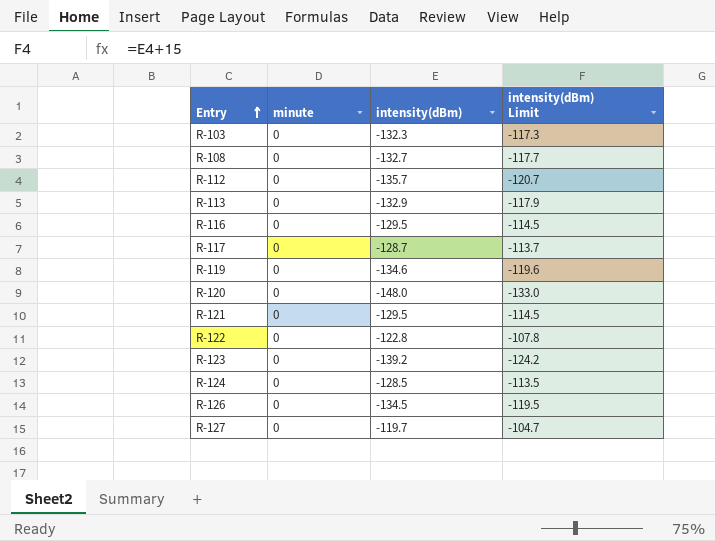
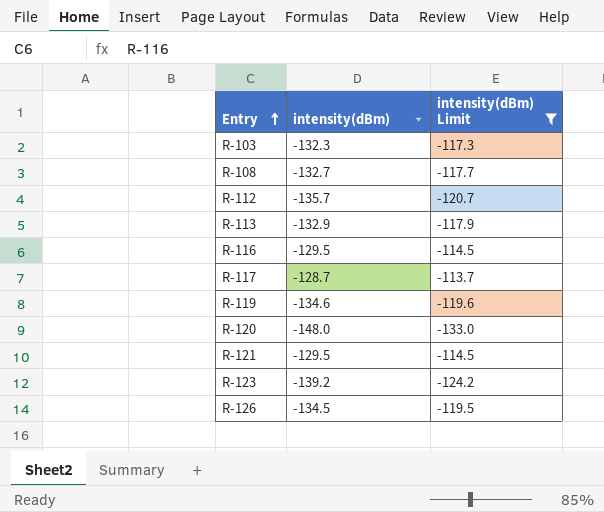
filter: none -> intensity(dBm) Limit <= -113.7
column minute | position: 2 -> none

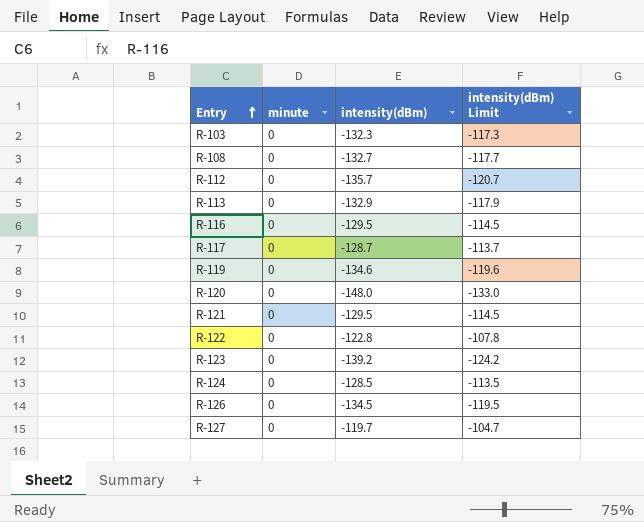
filter: intensity(dBm) Limit <= -113.7 -> none
column minute | position: none -> 2

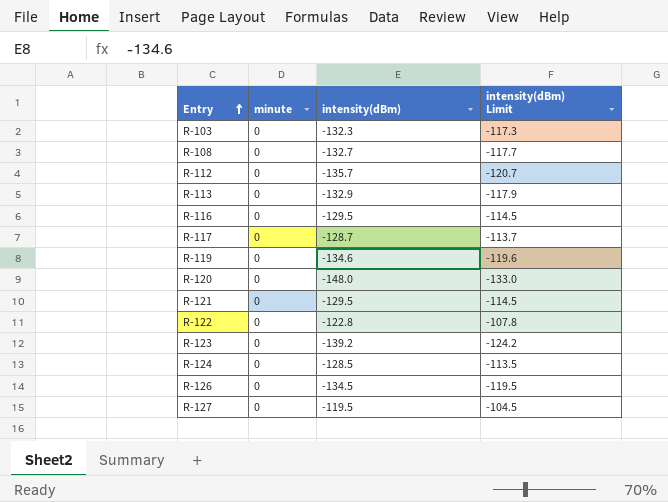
R-127 | intensity(dBm): -119.7 -> -119.5
R-127 | intensity(dBm) Limit: -104.7 -> -104.5

